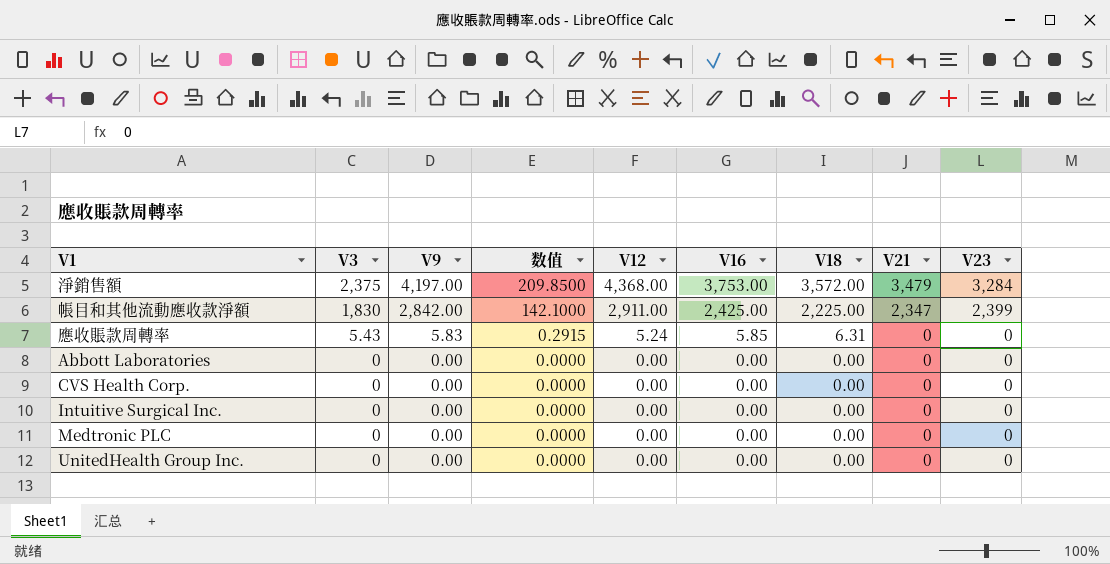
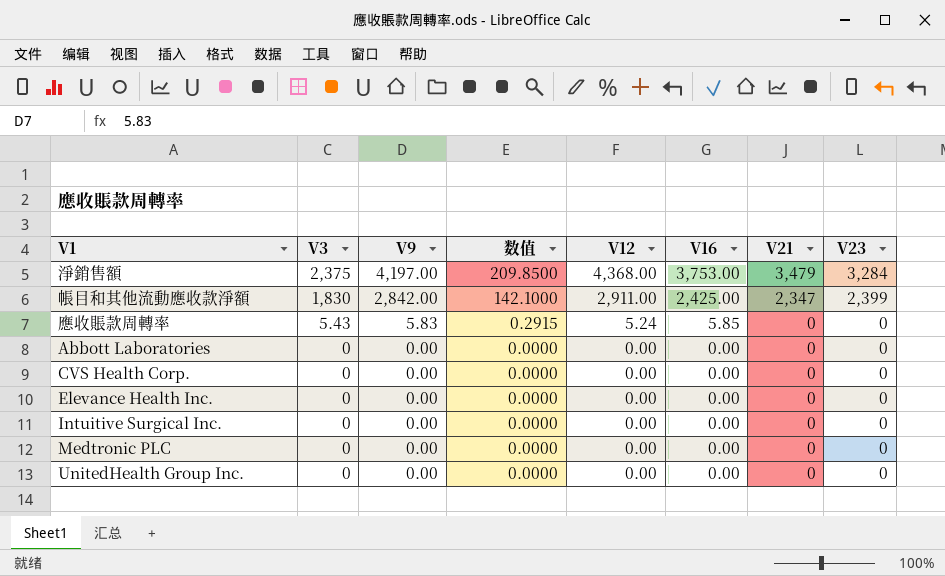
column V18 | position: 7 -> none
row Elevance Health Inc.: none -> 0 | 0.00 | 0.0000 | 0.00 | 0.00 | 0 | 0

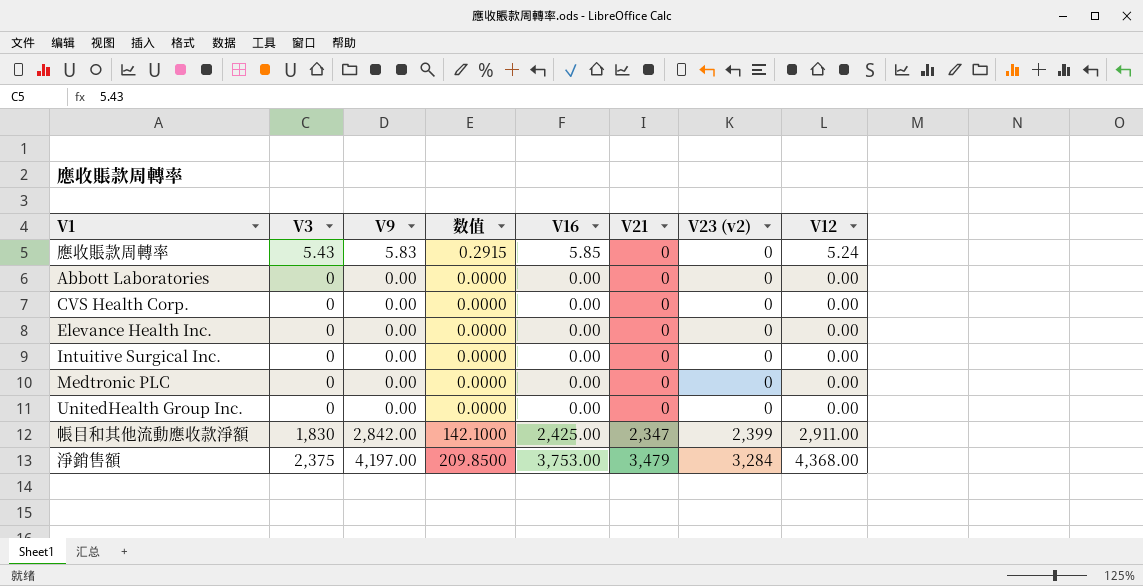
row order: V3 descending -> V21 ascending
column name: V23 -> V23 (v2)
column V12 | position: 5 -> 8

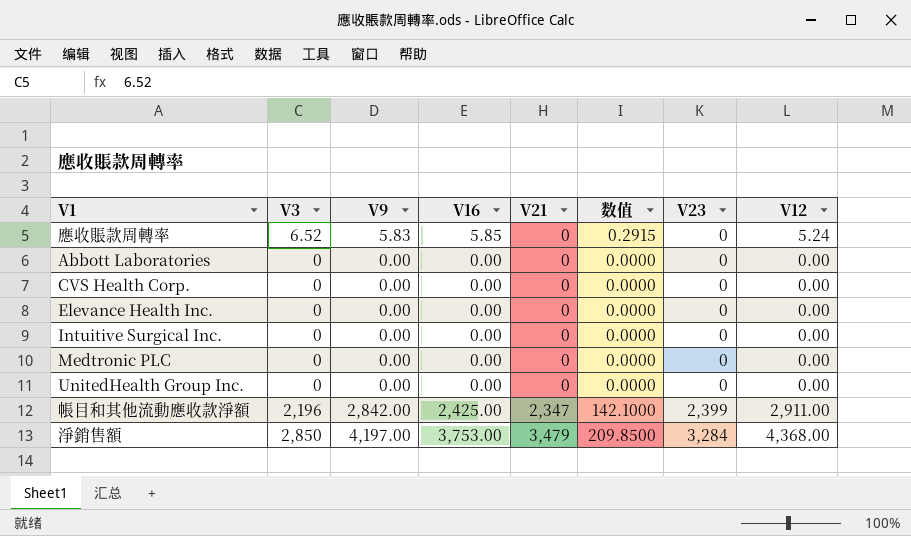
column 数值 | position: 4 -> 6
column name: V23 (v2) -> V23
應收賬款周轉率 | V3: 5.43 -> 6.52
帳目和其他流動應收款淨額 | V3: 1,830 -> 2,196
淨銷售額 | V3: 2,375 -> 2,850

